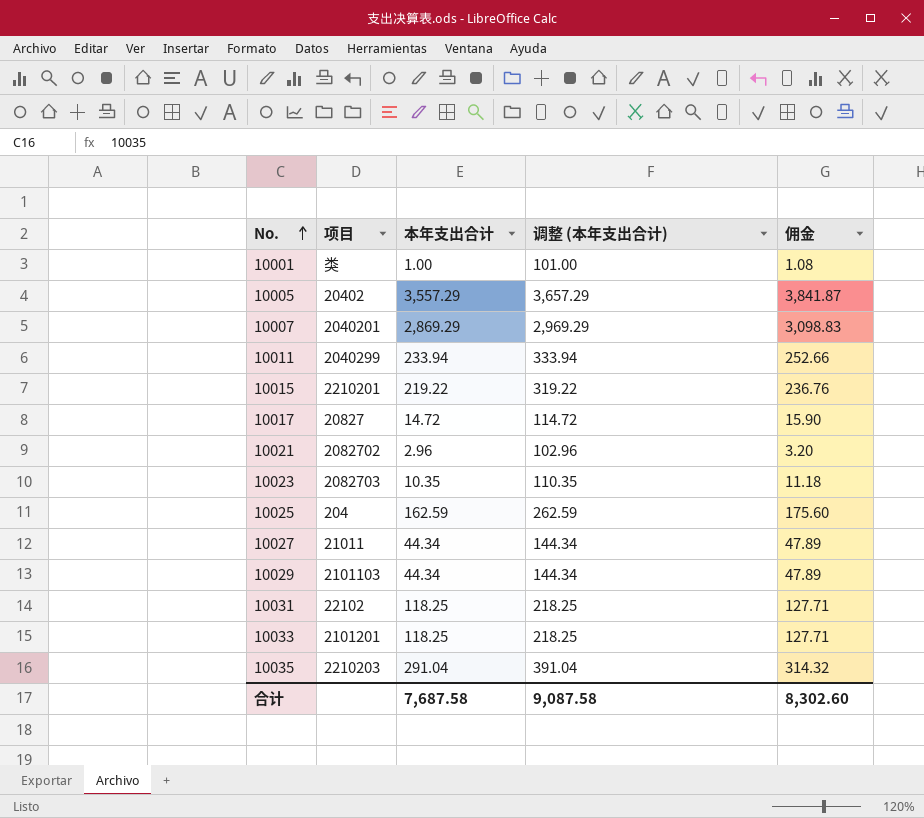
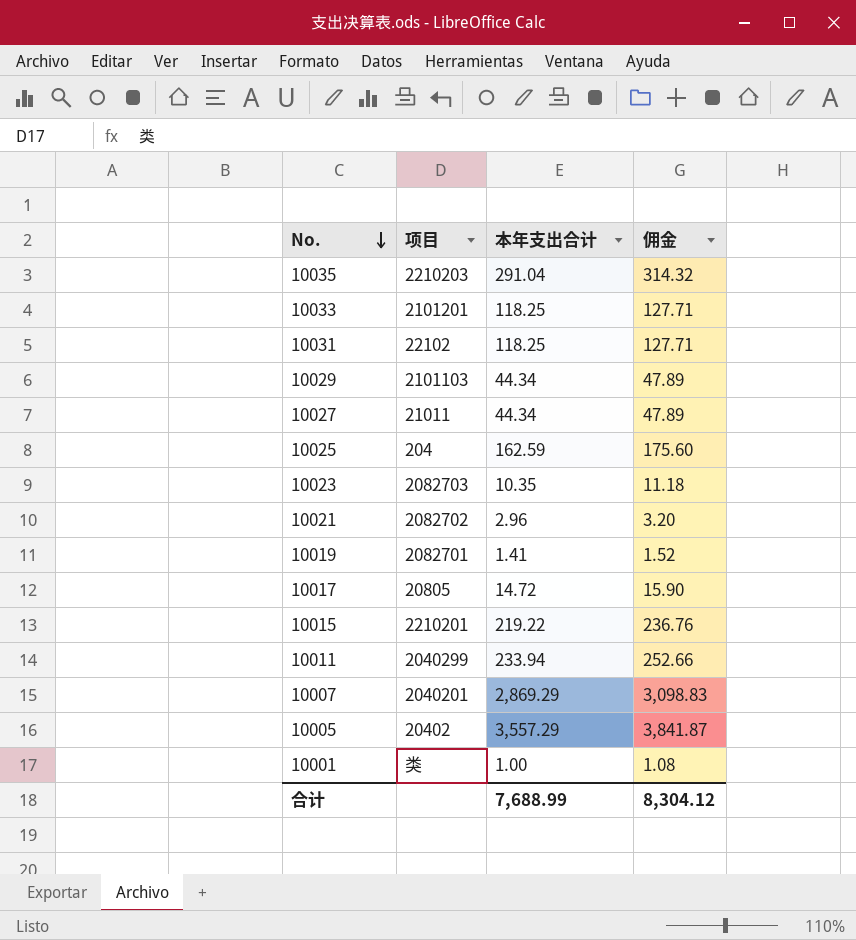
row order: No. ascending -> No. descending
column 调整 (本年支出合计) | formula: [本年支出合计] + 100 -> none
row 10019: none -> 2082701 | 1.41 | 1.52
10017 | 项目: 20827 -> 20805
合计 | 本年支出合计: 7,687.58 -> 7,688.99
合计 | 佣金: 8,302.60 -> 8,304.12

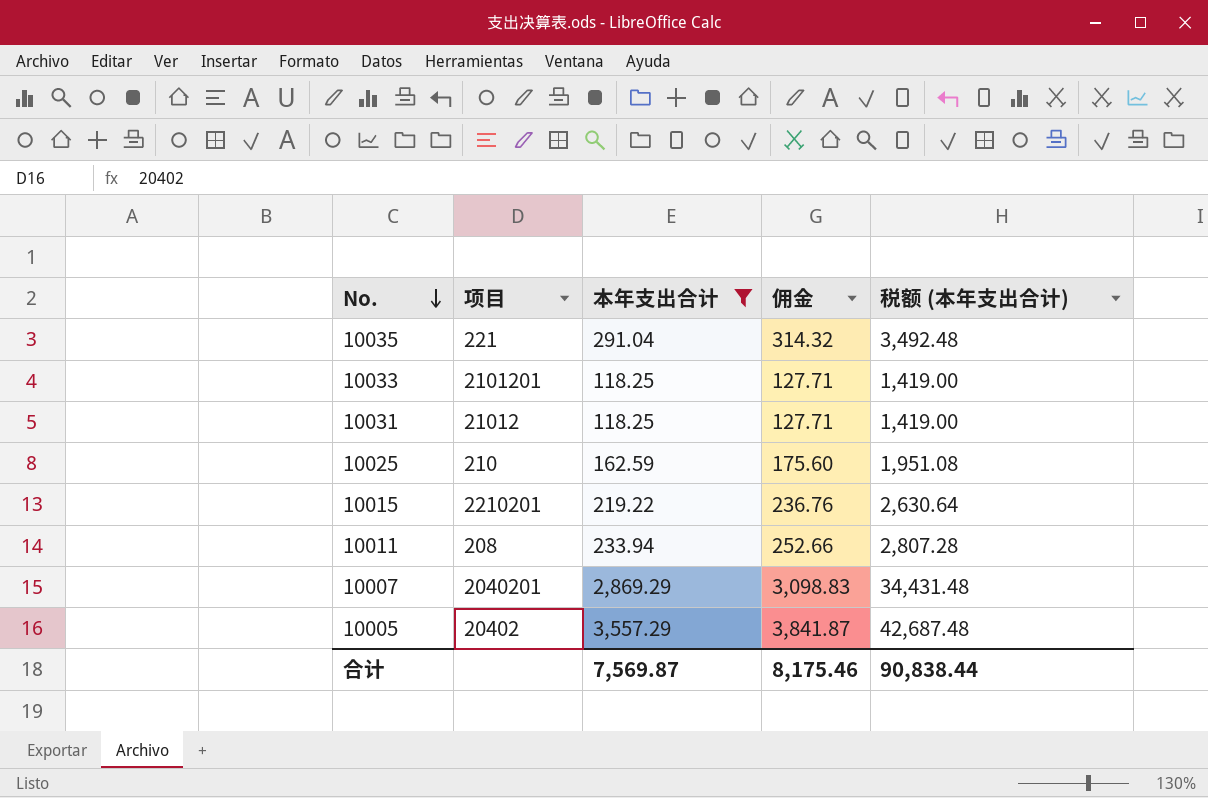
filter: none -> 本年支出合计 >= 118.25
column 税额 (本年支出合计) | formula: none -> [本年支出合计] * 12
10035 | 项目: 2210203 -> 221
10031 | 项目: 22102 -> 21012
10025 | 项目: 204 -> 210
10011 | 项目: 2040299 -> 208
合计 | 本年支出合计: 7,688.99 -> 7,569.87
合计 | 佣金: 8,304.12 -> 8,175.46

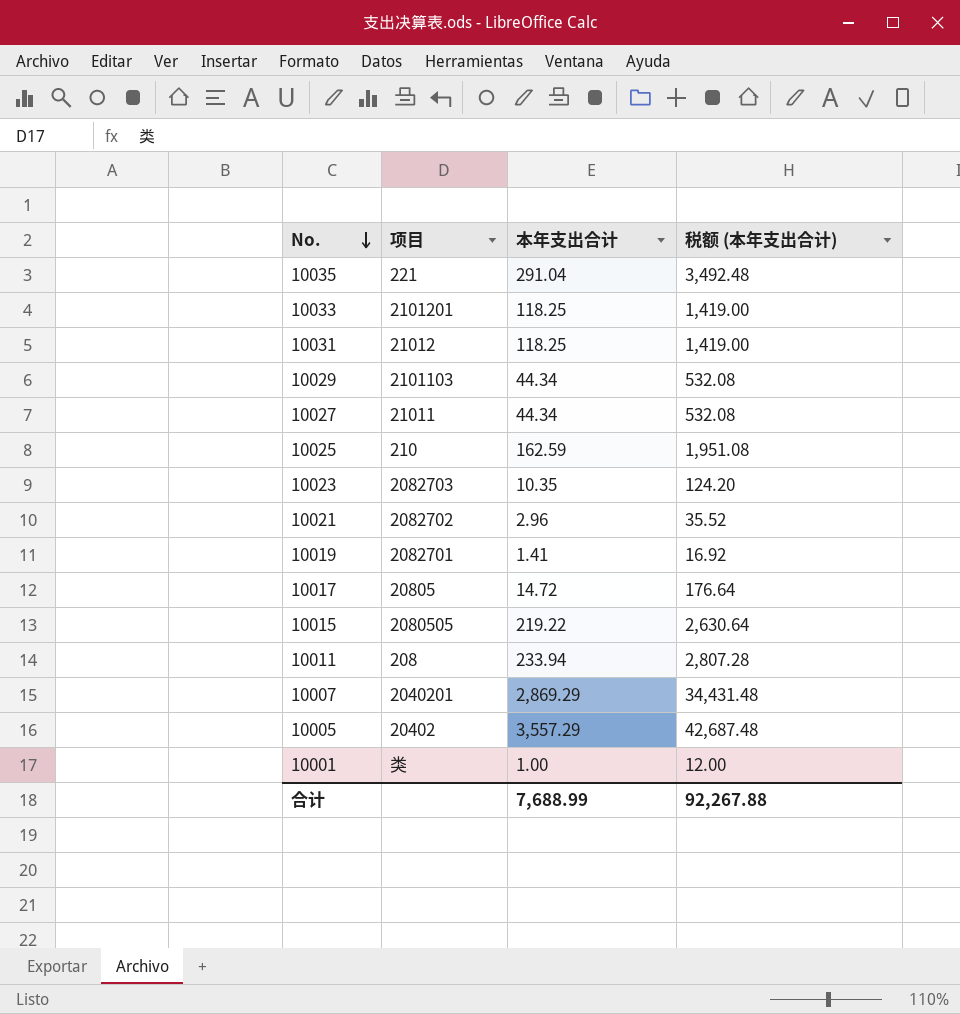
filter: 本年支出合计 >= 118.25 -> none
column 佣金 | formula: [本年支出合计] * 1.08 -> none
10015 | 项目: 2210201 -> 2080505
合计 | 本年支出合计: 7,569.87 -> 7,688.99
合计 | 税额 (本年支出合计): 90,838.44 -> 92,267.88

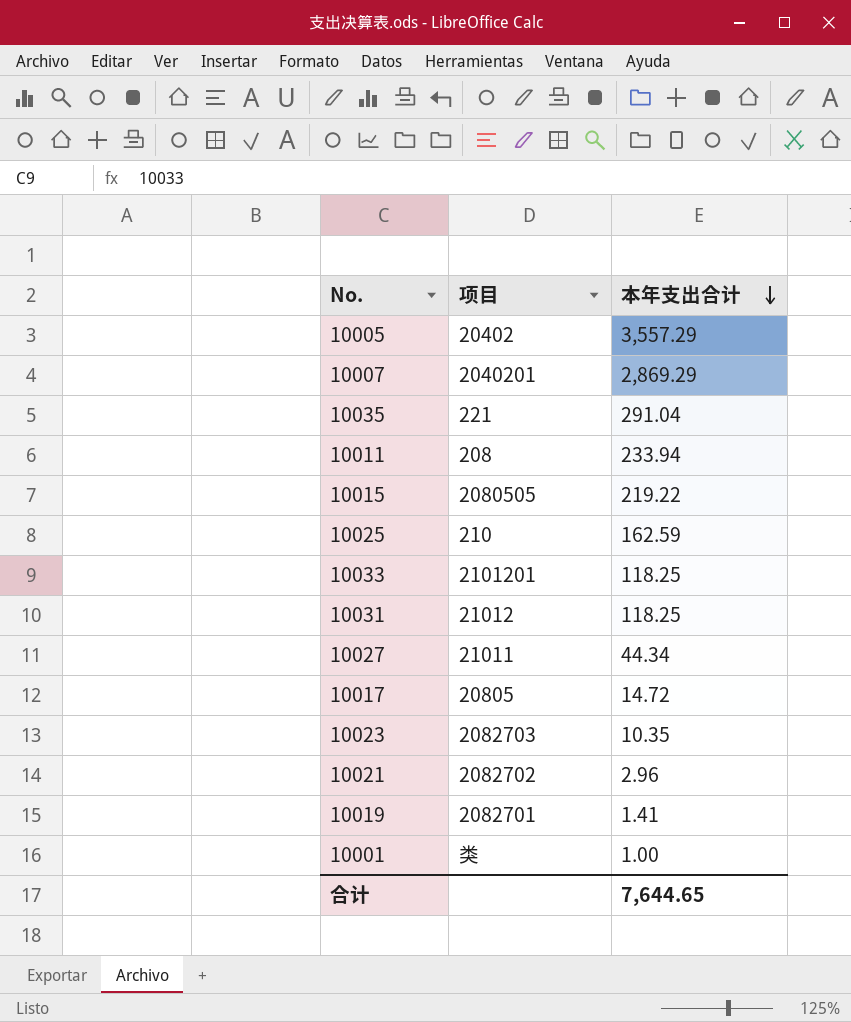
row order: No. descending -> 本年支出合计 descending
column 税额 (本年支出合计) | formula: [本年支出合计] * 12 -> none
row 10029: 2101103 | 44.34 | 532.08 -> none
合计 | 本年支出合计: 7,688.99 -> 7,644.65

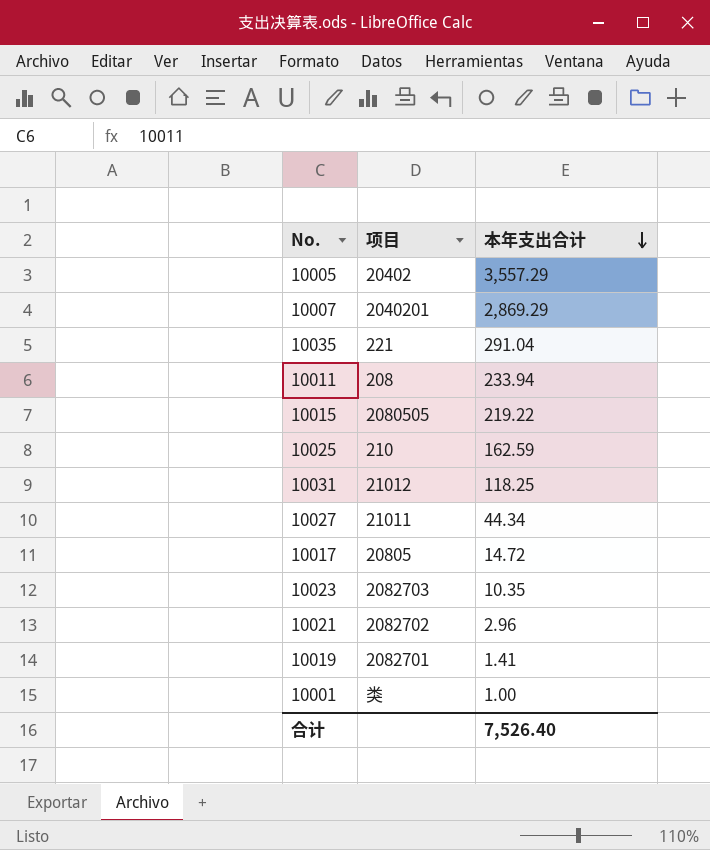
row 10033: 2101201 | 118.25 -> none
合计 | 本年支出合计: 7,644.65 -> 7,526.40

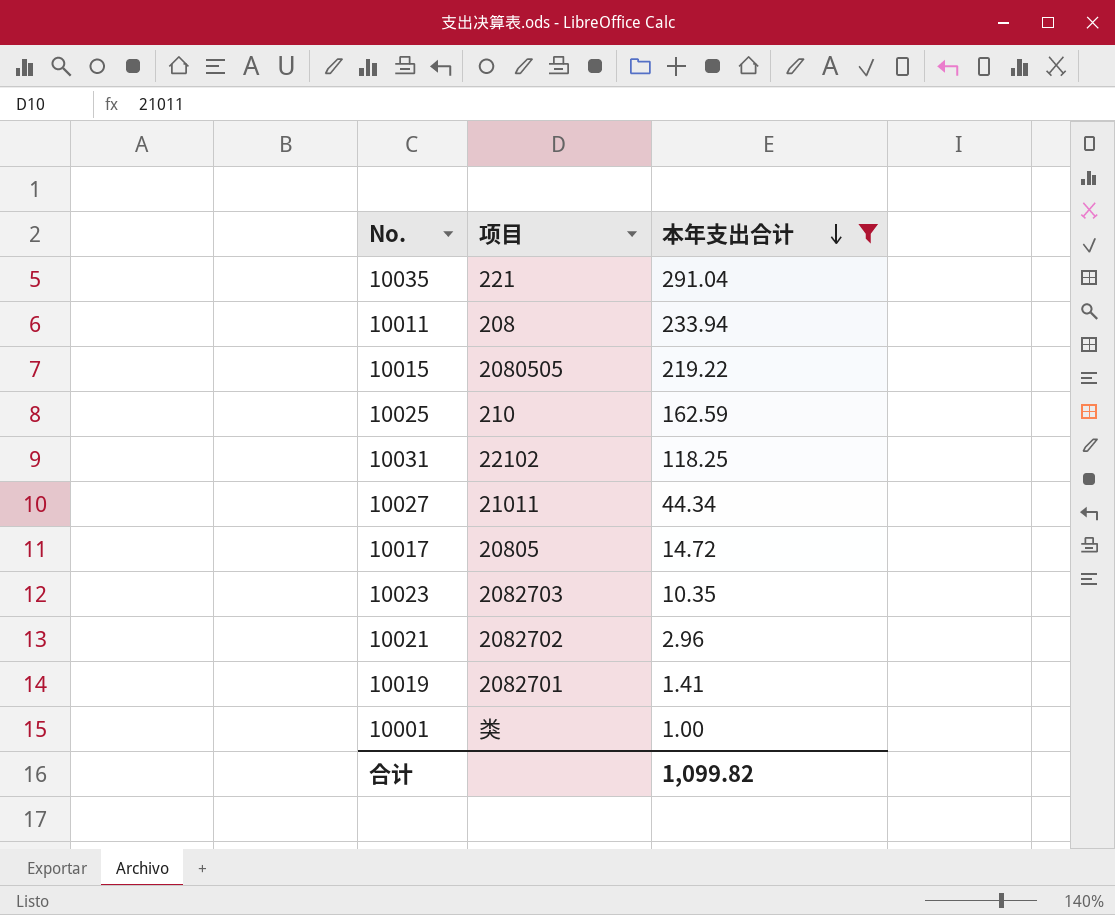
filter: none -> 本年支出合计 <= 291.04
10031 | 项目: 21012 -> 22102
合计 | 本年支出合计: 7,526.40 -> 1,099.82

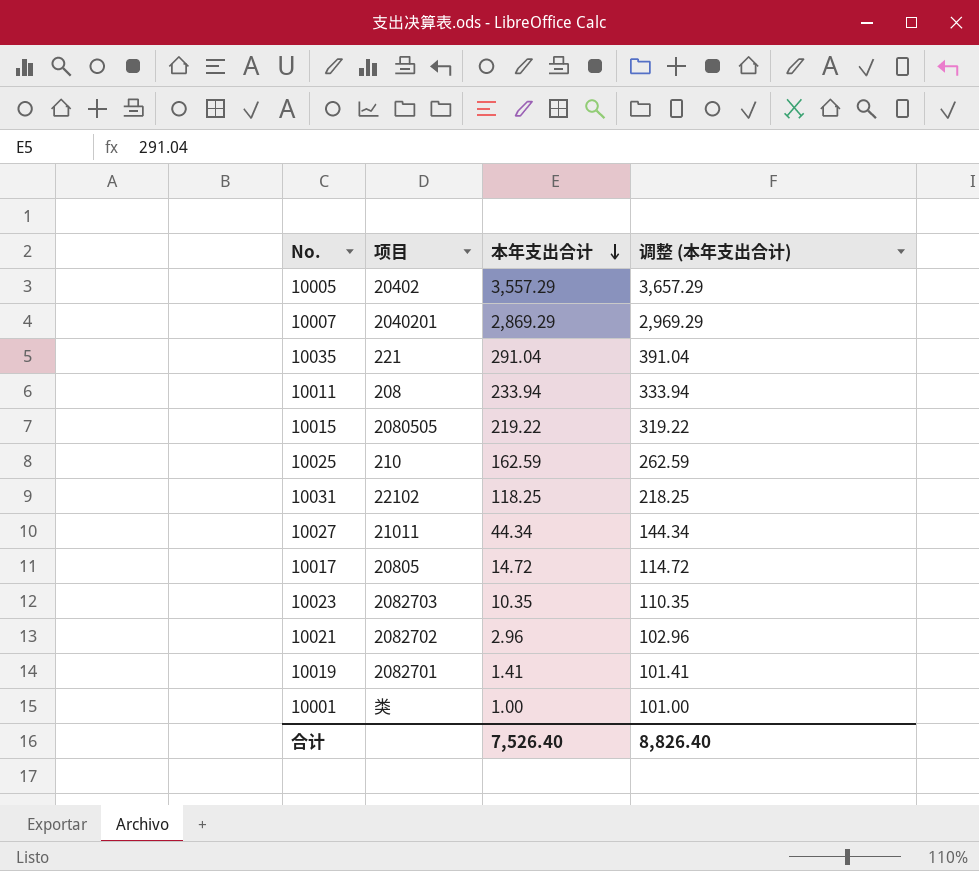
filter: 本年支出合计 <= 291.04 -> none
column 调整 (本年支出合计) | formula: none -> [本年支出合计] + 100
合计 | 本年支出合计: 1,099.82 -> 7,526.40

